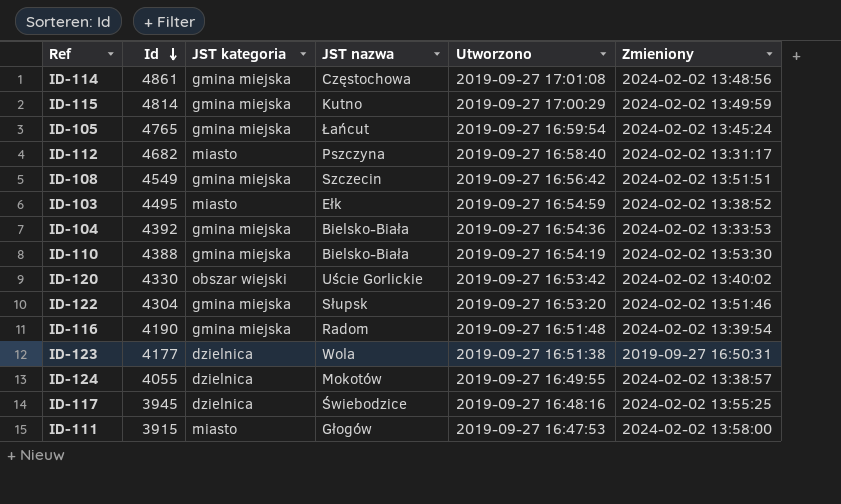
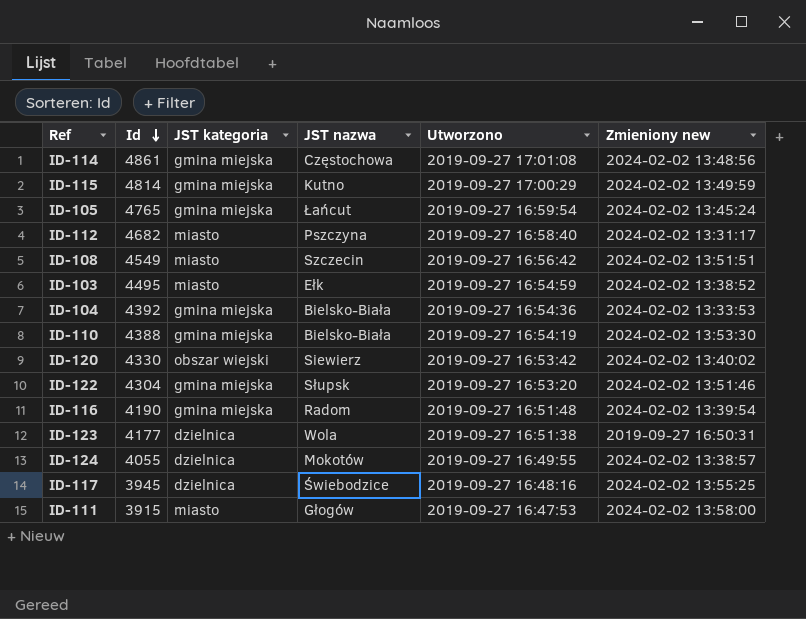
column name: Zmieniony -> Zmieniony new
ID-108 | JST kategoria: gmina miejska -> miasto
ID-120 | JST nazwa: Uście Gorlickie -> Siewierz

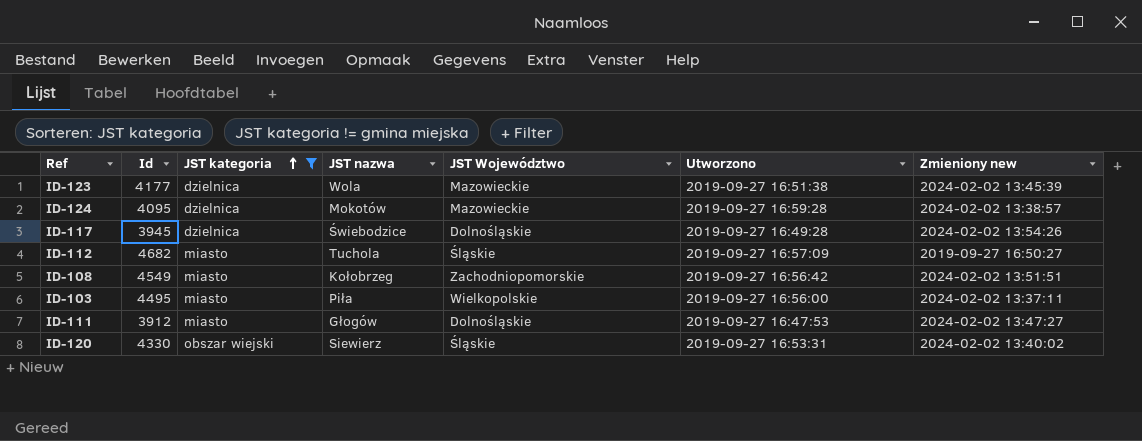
filter: none -> JST kategoria != gmina miejska
row order: Id descending -> JST kategoria ascending
column JST Województwo | position: none -> 5
ID-123 | Zmieniony new: 2019-09-27 16:50:31 -> 2024-02-02 13:45:39
ID-124 | Id: 4055 -> 4095
ID-124 | Utworzono: 2019-09-27 16:49:55 -> 2019-09-27 16:59:28
ID-117 | Utworzono: 2019-09-27 16:48:16 -> 2019-09-27 16:49:28
ID-117 | Zmieniony new: 2024-02-02 13:55:25 -> 2024-02-02 13:54:26
ID-112 | JST nazwa: Pszczyna -> Tuchola
ID-112 | Utworzono: 2019-09-27 16:58:40 -> 2019-09-27 16:57:09
ID-112 | Zmieniony new: 2024-02-02 13:31:17 -> 2019-09-27 16:50:27
ID-108 | JST nazwa: Szczecin -> Kołobrzeg
ID-103 | JST nazwa: Ełk -> Piła
ID-103 | Utworzono: 2019-09-27 16:54:59 -> 2019-09-27 16:56:00
ID-103 | Zmieniony new: 2024-02-02 13:38:52 -> 2024-02-02 13:37:11
ID-111 | Id: 3915 -> 3912
ID-111 | Zmieniony new: 2024-02-02 13:58:00 -> 2024-02-02 13:47:27
ID-120 | Utworzono: 2019-09-27 16:53:42 -> 2019-09-27 16:53:31

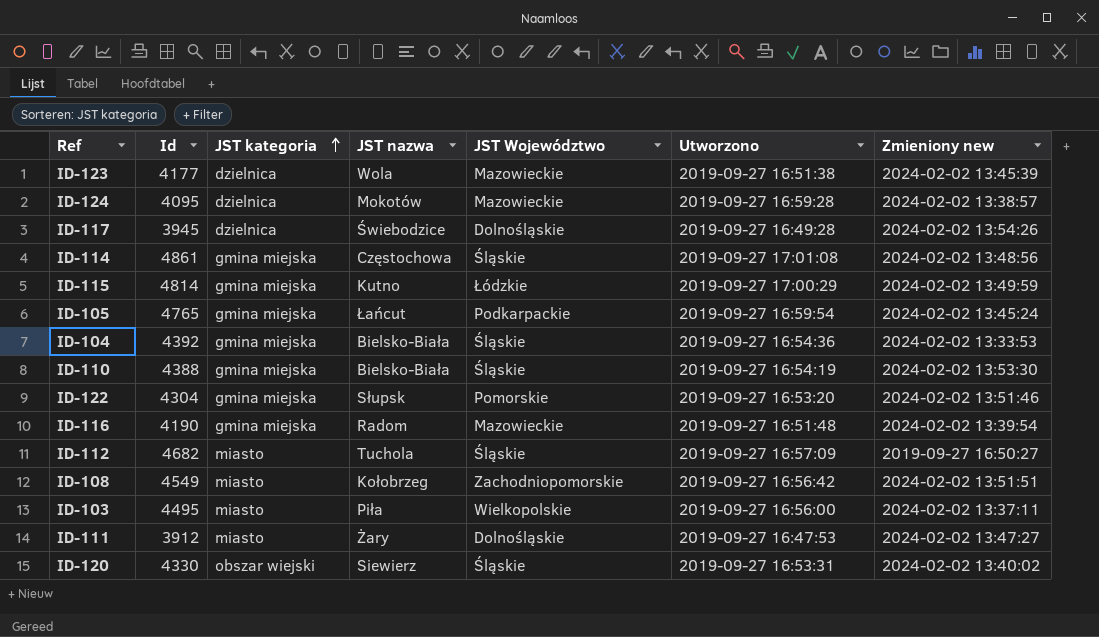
filter: JST kategoria != gmina miejska -> none
ID-111 | JST nazwa: Głogów -> Żary

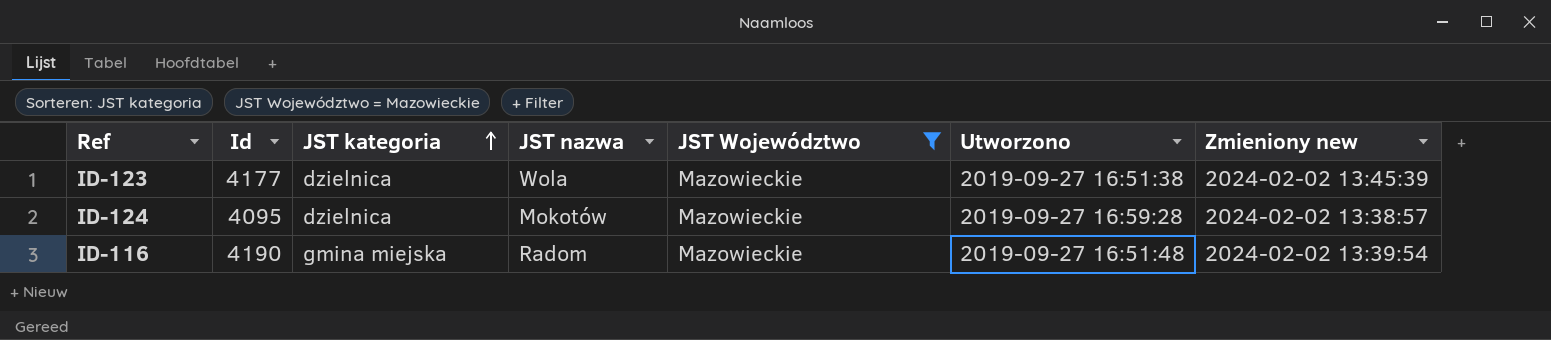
filter: none -> JST Województwo = Mazowieckie

